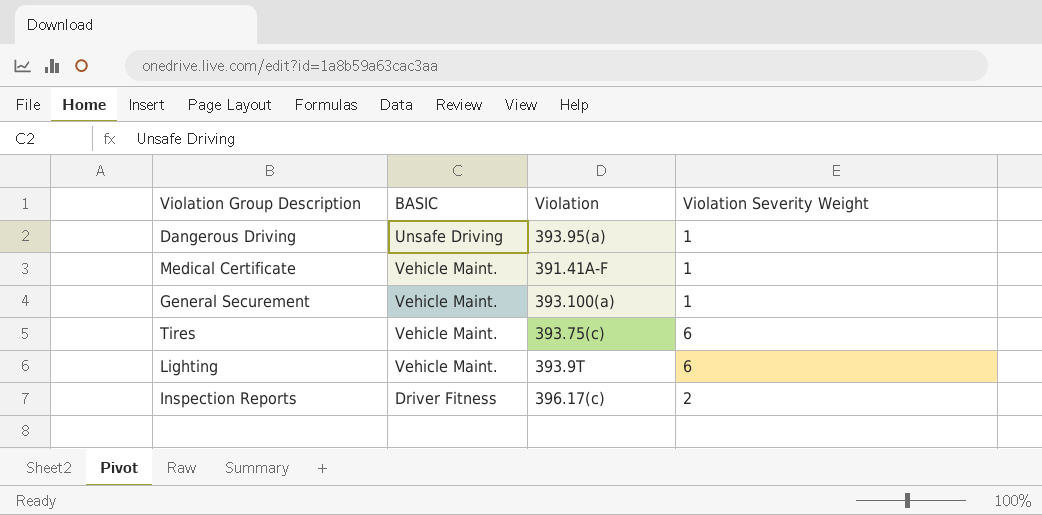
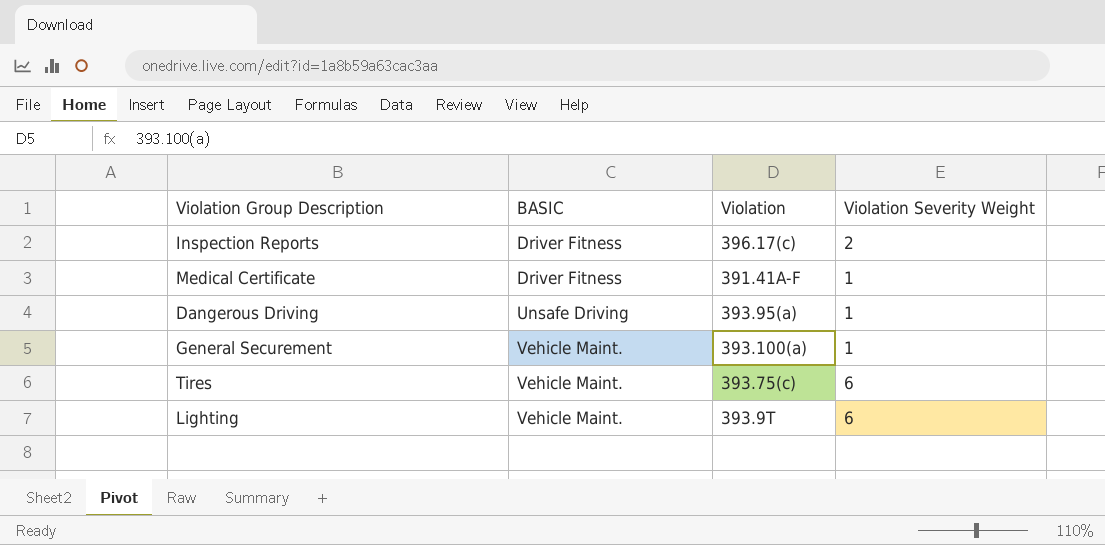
row order: none -> BASIC ascending
Medical Certificate | BASIC: Vehicle Maint. -> Driver Fitness

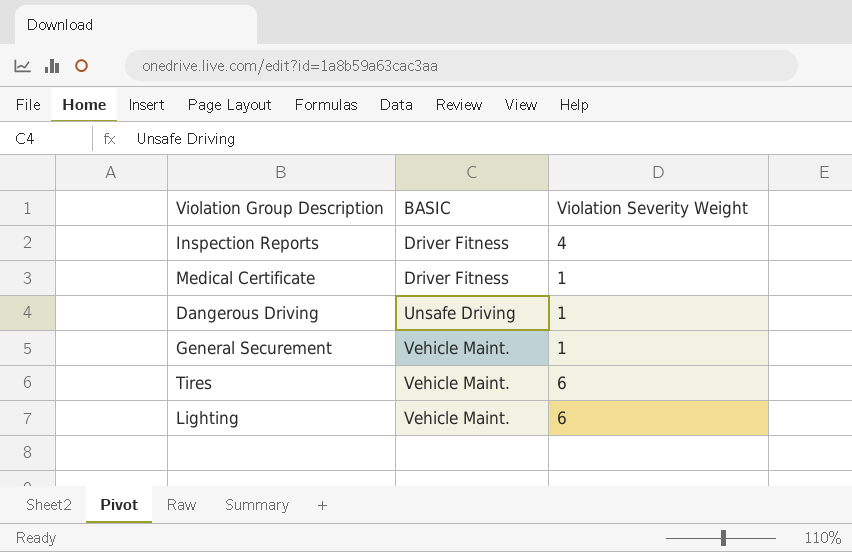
column Violation | position: 3 -> none
Inspection Reports | Violation Severity Weight: 2 -> 4

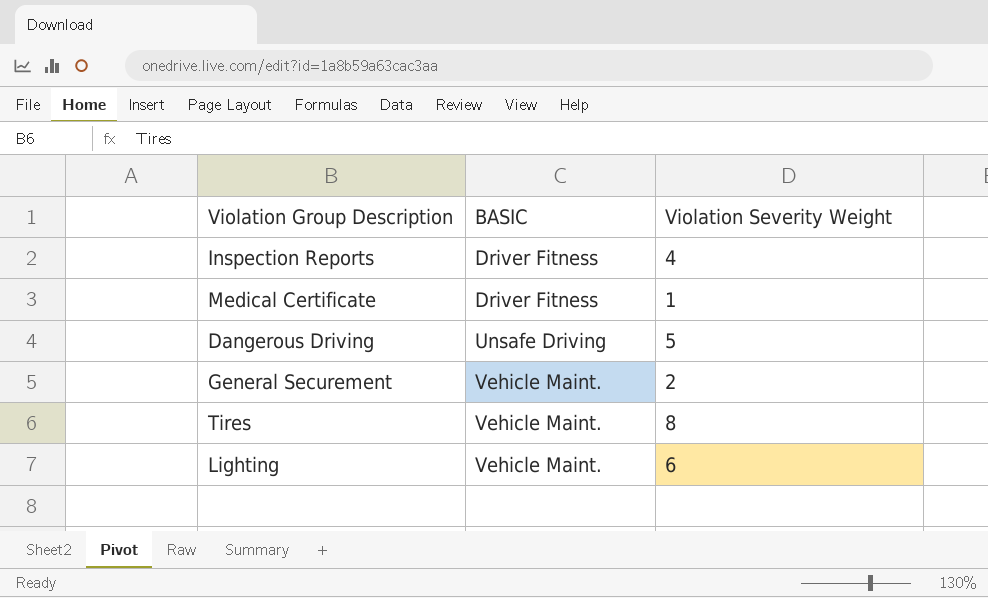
Dangerous Driving | Violation Severity Weight: 1 -> 5
General Securement | Violation Severity Weight: 1 -> 2
Tires | Violation Severity Weight: 6 -> 8

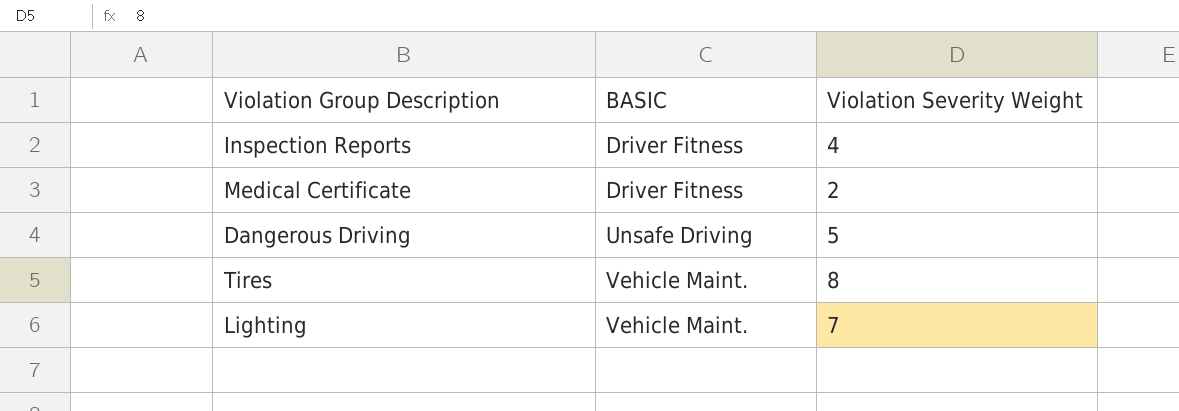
row General Securement: Vehicle Maint. | 2 -> none
Medical Certificate | Violation Severity Weight: 1 -> 2
Lighting | Violation Severity Weight: 6 -> 7

